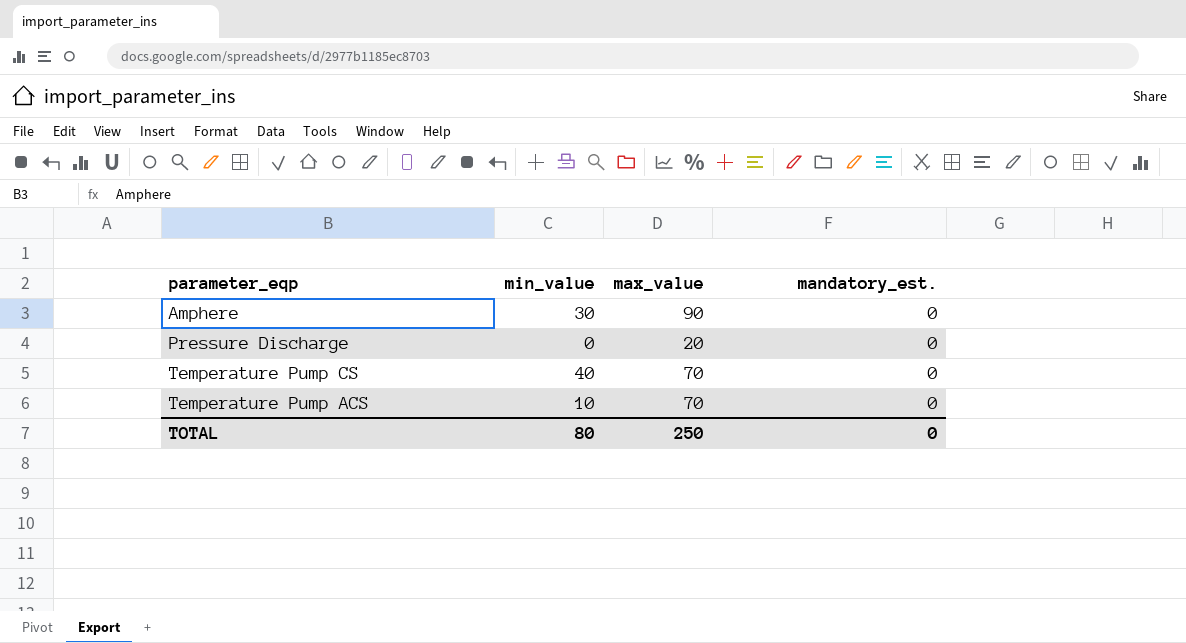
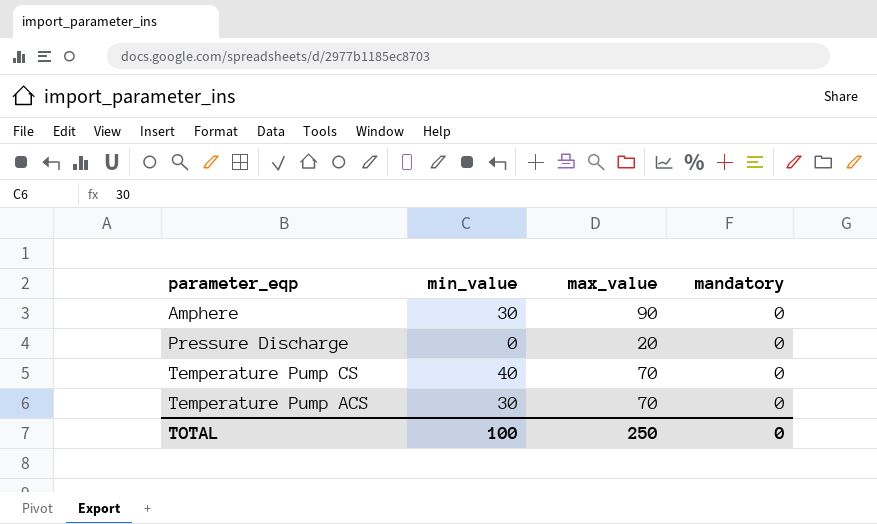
column name: mandatory_est. -> mandatory
Temperature Pump ACS | min_value: 10 -> 30
TOTAL | min_value: 80 -> 100

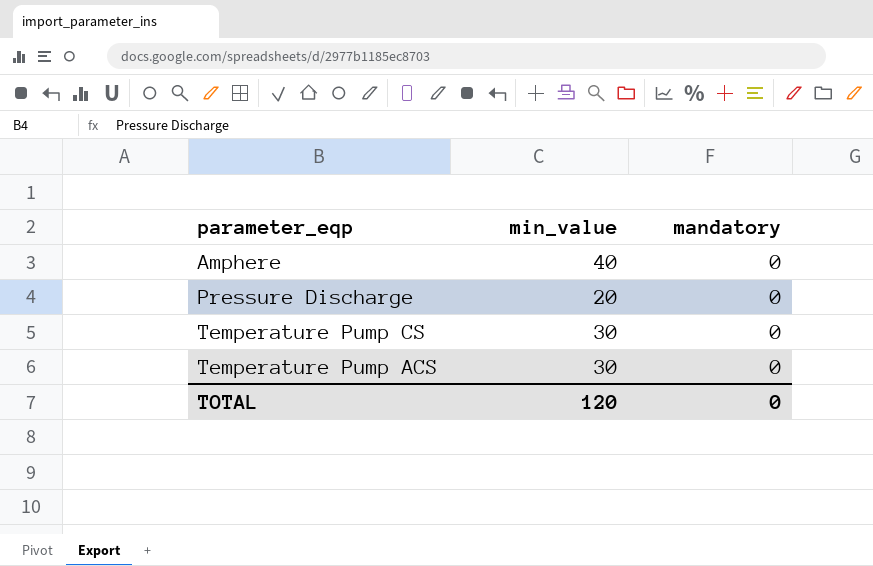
column max_value | position: 3 -> none
Amphere | min_value: 30 -> 40
Pressure Discharge | min_value: 0 -> 20
Temperature Pump CS | min_value: 40 -> 30
TOTAL | min_value: 100 -> 120

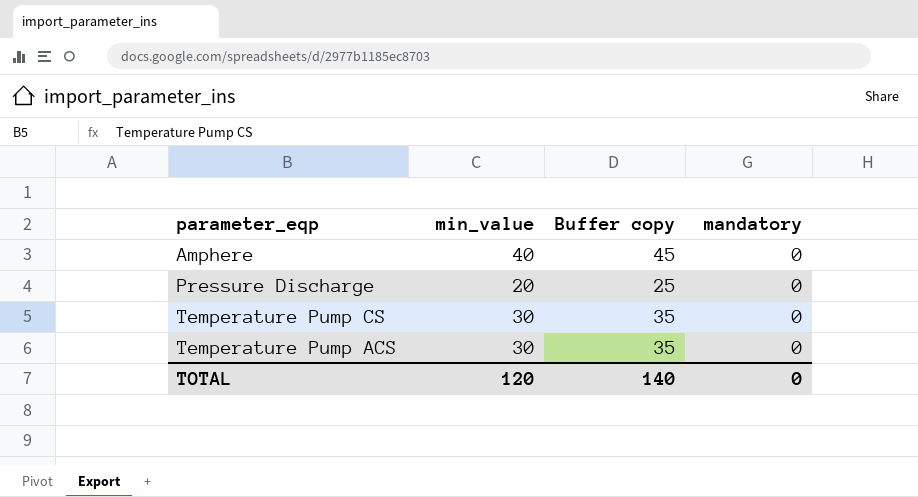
column Buffer copy | formula: none -> [min_value] + 5

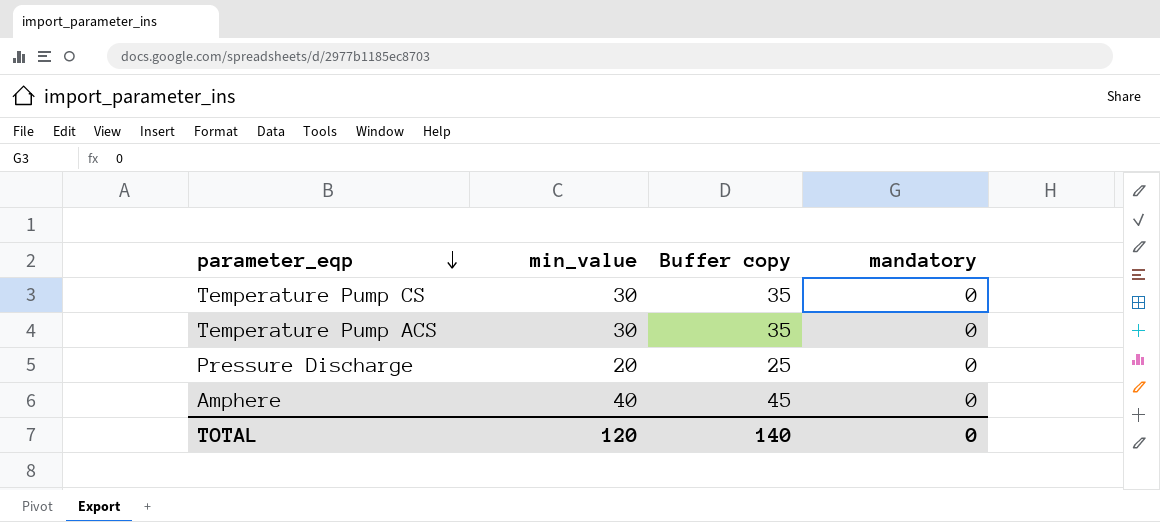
row order: none -> parameter_eqp descending

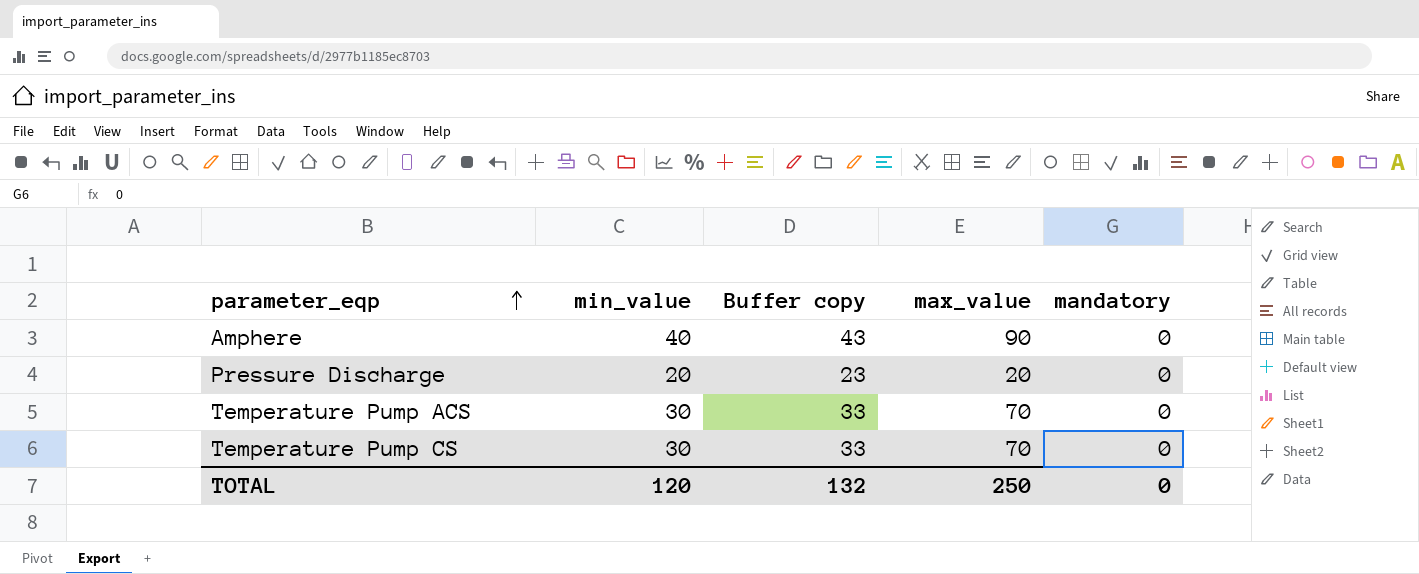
row order: parameter_eqp descending -> parameter_eqp ascending
column Buffer copy | formula: [min_value] + 5 -> [min_value] + 3
column max_value | position: none -> 4
TOTAL | Buffer copy: 140 -> 132

